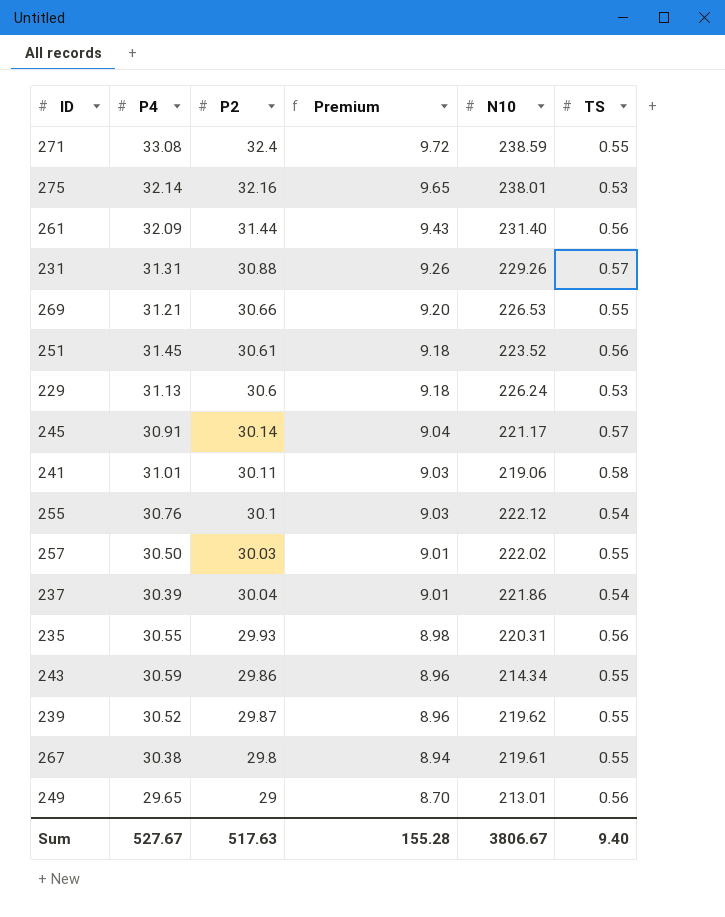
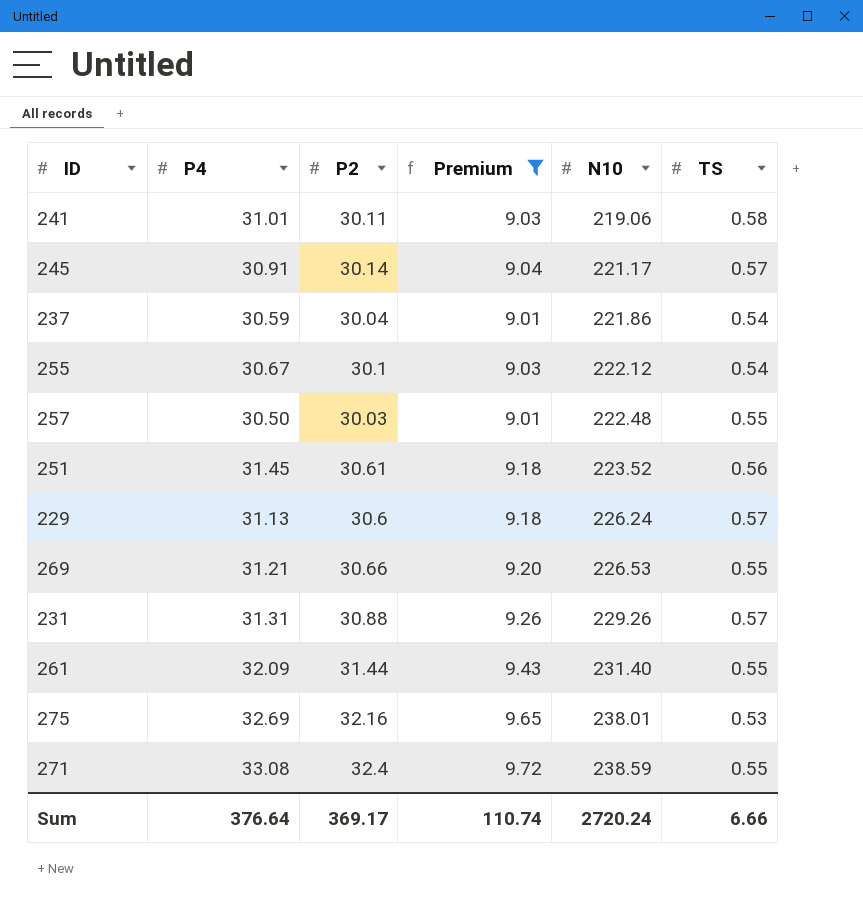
filter: none -> Premium >= 9.01
row order: Premium descending -> N10 ascending
237 | P4: 30.39 -> 30.59
255 | P4: 30.76 -> 30.67
257 | N10: 222.02 -> 222.48
229 | TS: 0.53 -> 0.57
261 | TS: 0.56 -> 0.55
275 | P4: 32.14 -> 32.69
Sum | P4: 527.67 -> 376.64
Sum | P2: 517.63 -> 369.17
Sum | Premium: 155.28 -> 110.74
Sum | N10: 3806.67 -> 2720.24
Sum | TS: 9.40 -> 6.66

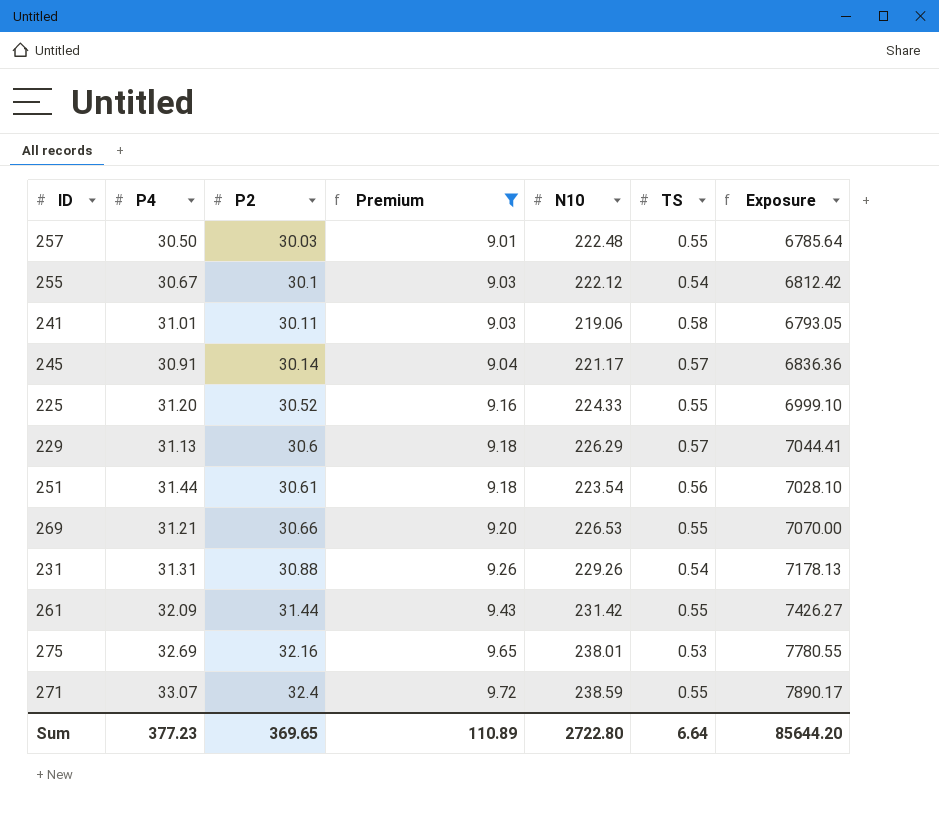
row order: N10 ascending -> P2 ascending
column Exposure | formula: none -> [P4] * [N10]
row 237: 30.59 | 30.04 | 9.01 | 221.86 | 0.54 -> none
row 225: none -> 31.20 | 30.52 | 9.16 | 224.33 | 0.55 | 6999.10
229 | N10: 226.24 -> 226.29
251 | P4: 31.45 -> 31.44
251 | N10: 223.52 -> 223.54
231 | TS: 0.57 -> 0.54
261 | N10: 231.40 -> 231.42
271 | P4: 33.08 -> 33.07
Sum | P4: 376.64 -> 377.23
Sum | P2: 369.17 -> 369.65
Sum | Premium: 110.74 -> 110.89
Sum | N10: 2720.24 -> 2722.80
Sum | TS: 6.66 -> 6.64

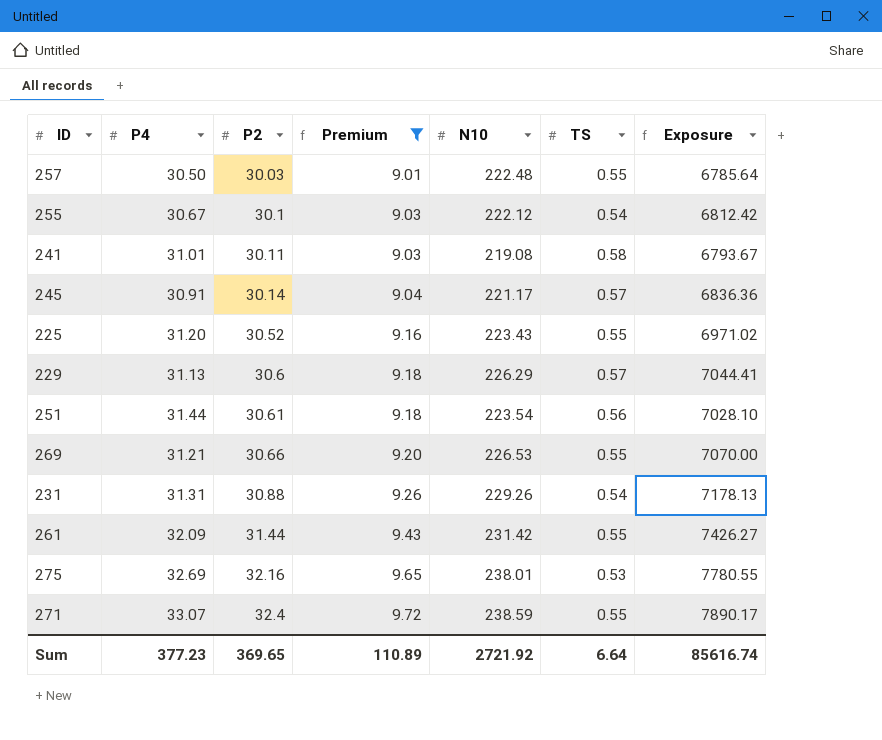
241 | N10: 219.06 -> 219.08
241 | Exposure: 6793.05 -> 6793.67
225 | N10: 224.33 -> 223.43
225 | Exposure: 6999.10 -> 6971.02
Sum | N10: 2722.80 -> 2721.92
Sum | Exposure: 85644.20 -> 85616.74

